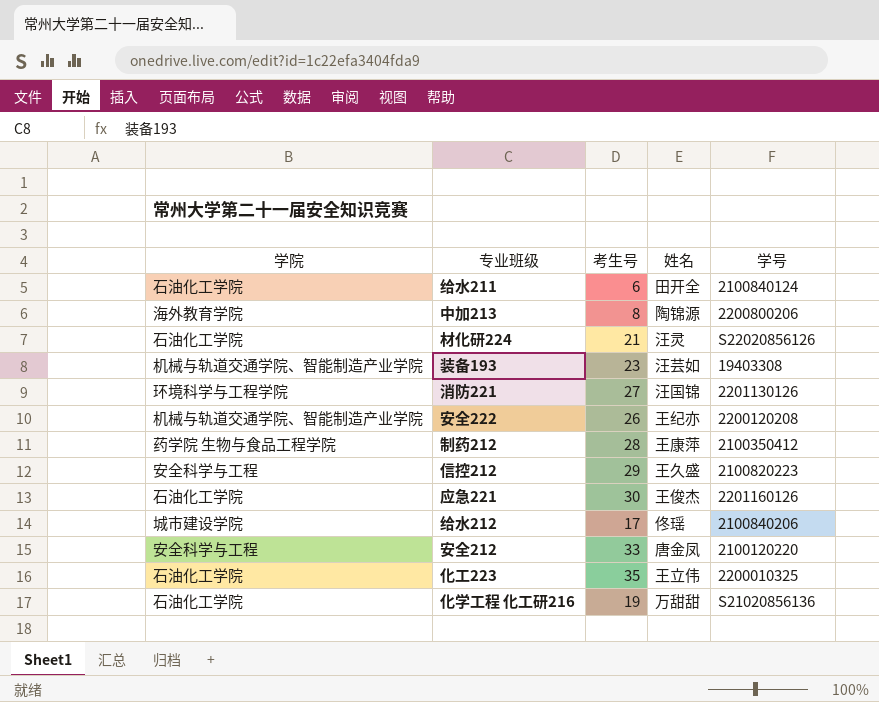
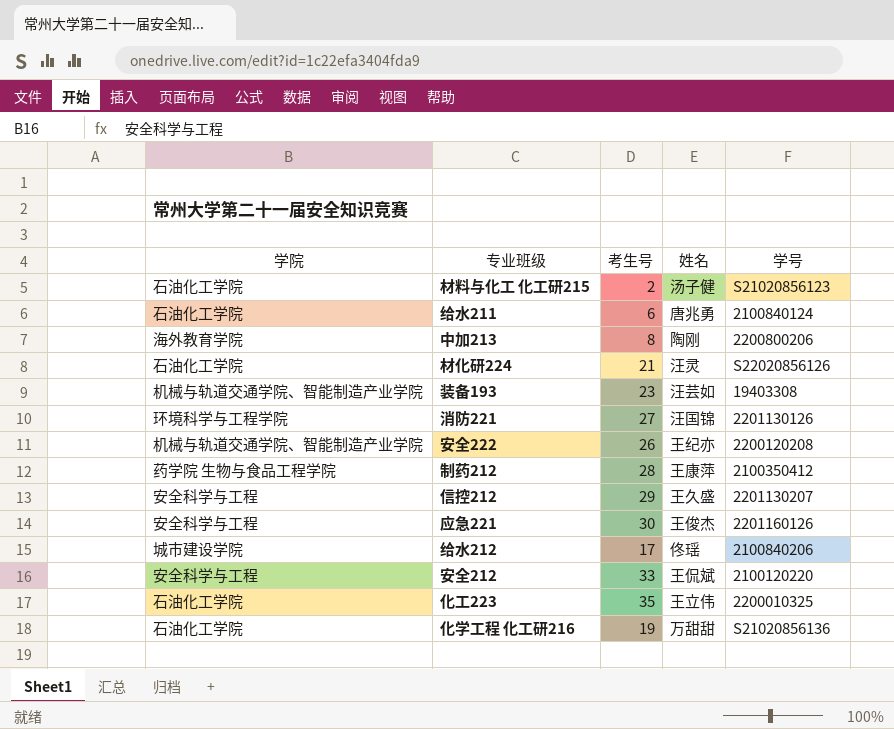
row 材料与化工 化工研215: none -> 石油化工学院 | 2 | 汤子健 | S21020856123
给水211 | 姓名: 田开全 -> 唐兆勇
中加213 | 姓名: 陶锦源 -> 陶刚
信控212 | 学号: 2100820223 -> 2201130207
应急221 | 学院: 石油化工学院 -> 安全科学与工程
安全212 | 姓名: 唐金凤 -> 王侃斌

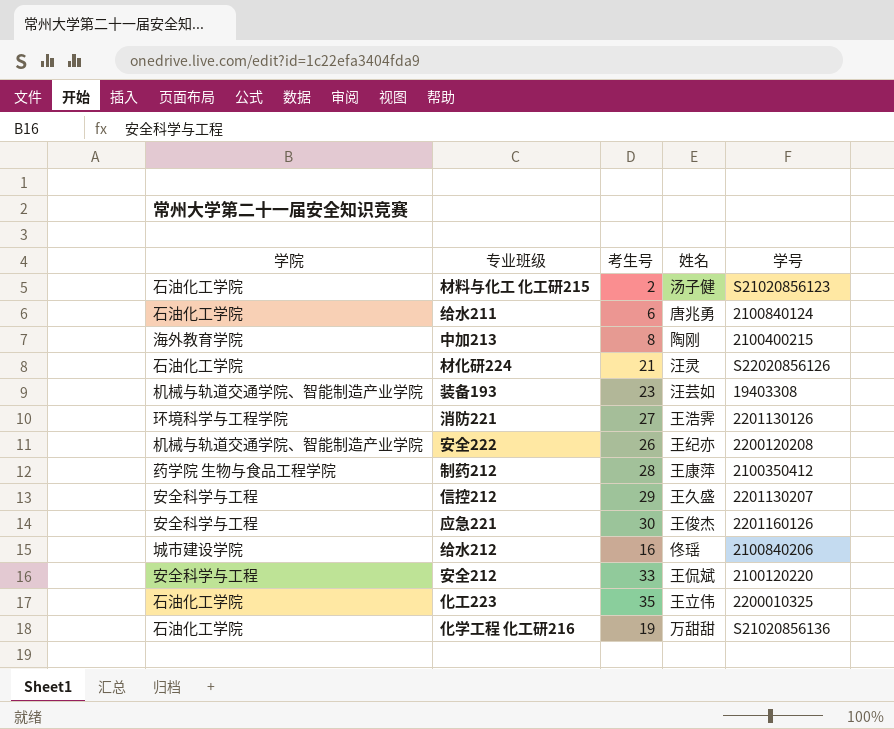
中加213 | 学号: 2200800206 -> 2100400215
消防221 | 姓名: 汪国锦 -> 王浩霁
给水212 | 考生号: 17 -> 16

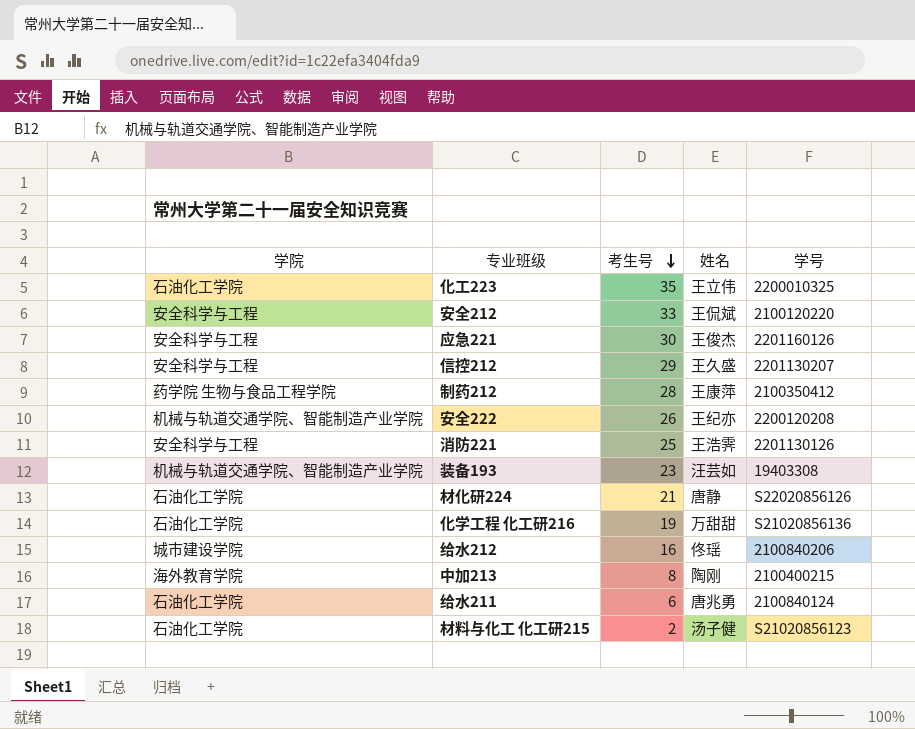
row order: none -> 考生号 descending
消防221 | 学院: 环境科学与工程学院 -> 安全科学与工程
消防221 | 考生号: 27 -> 25
材化研224 | 姓名: 汪灵 -> 唐静

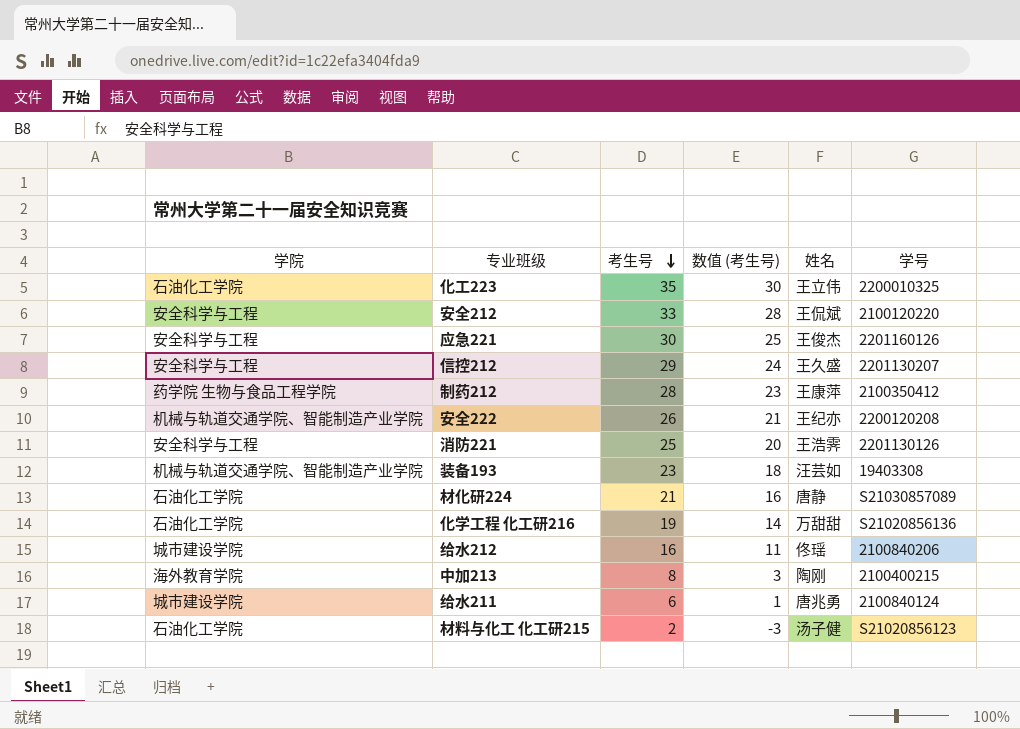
column 数值 (考生号) | formula: none -> [考生号] - 5
材化研224 | 学号: S22020856126 -> S21030857089
给水211 | 学院: 石油化工学院 -> 城市建设学院

